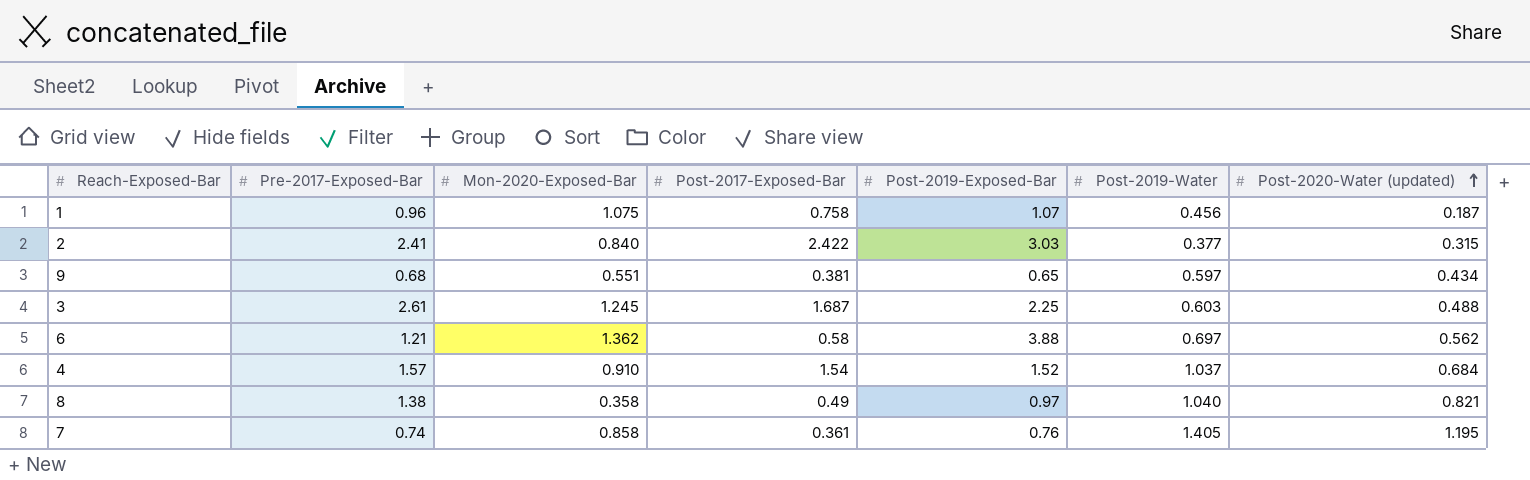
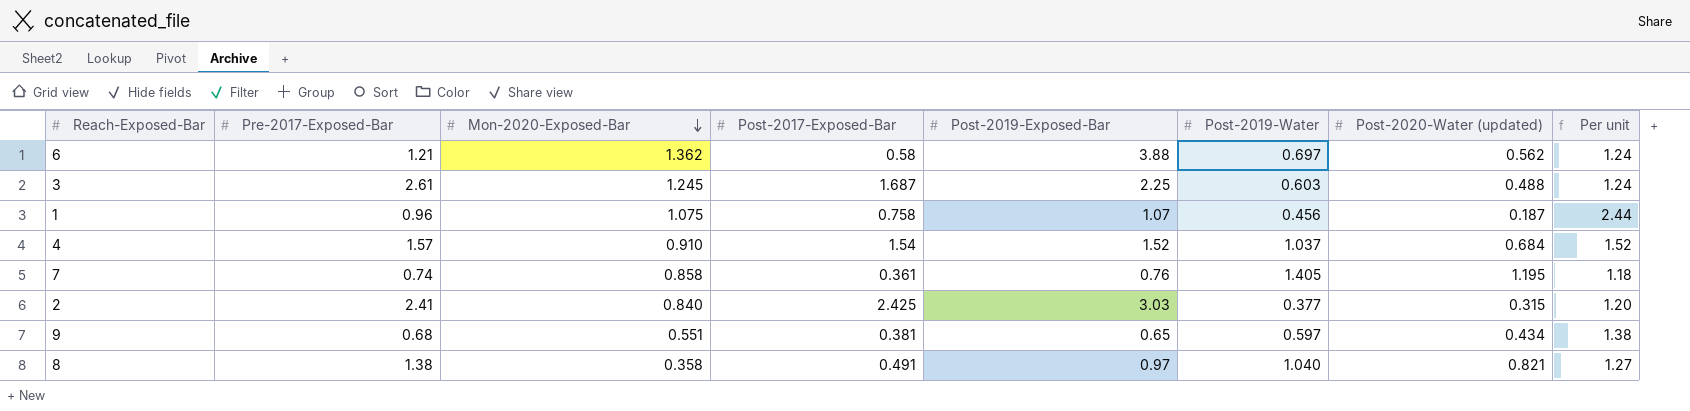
row order: Post-2020-Water (updated) ascending -> Mon-2020-Exposed-Bar descending
column Per unit | formula: none -> [Post-2019-Water] / [Post-2020-Water (updated)]
2 | Post-2017-Exposed-Bar: 2.422 -> 2.425
8 | Post-2017-Exposed-Bar: 0.49 -> 0.491

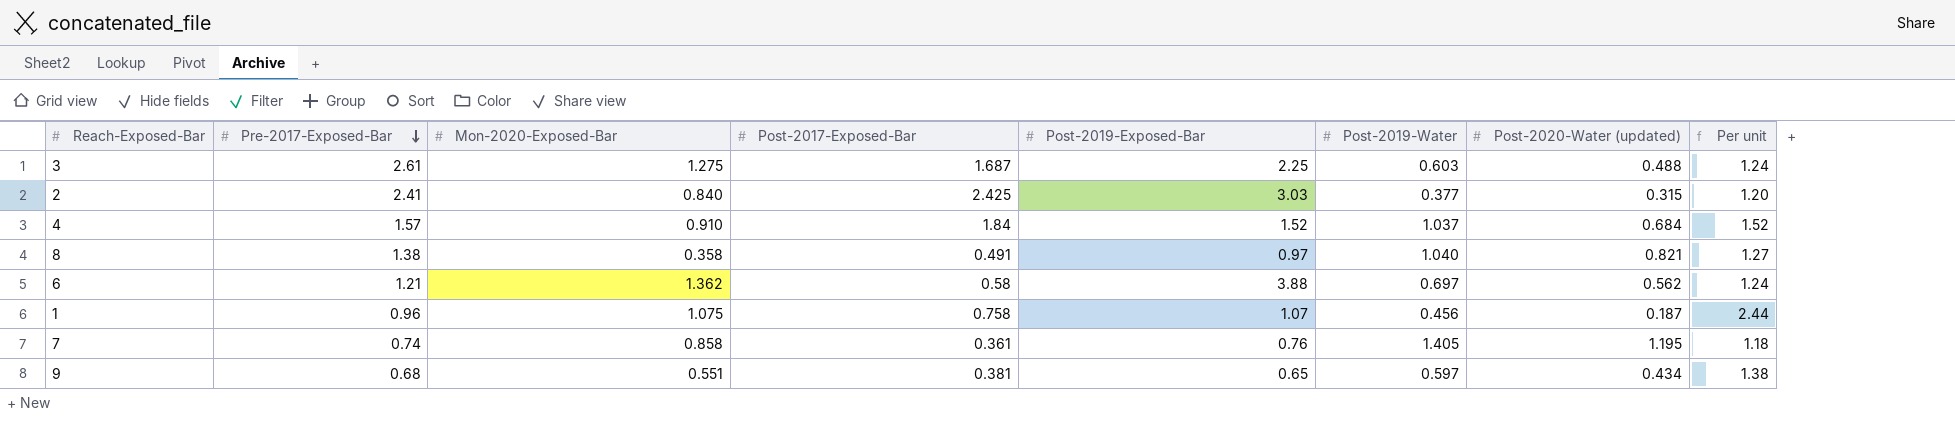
row order: Mon-2020-Exposed-Bar descending -> Pre-2017-Exposed-Bar descending
3 | Mon-2020-Exposed-Bar: 1.245 -> 1.275
4 | Post-2017-Exposed-Bar: 1.54 -> 1.84

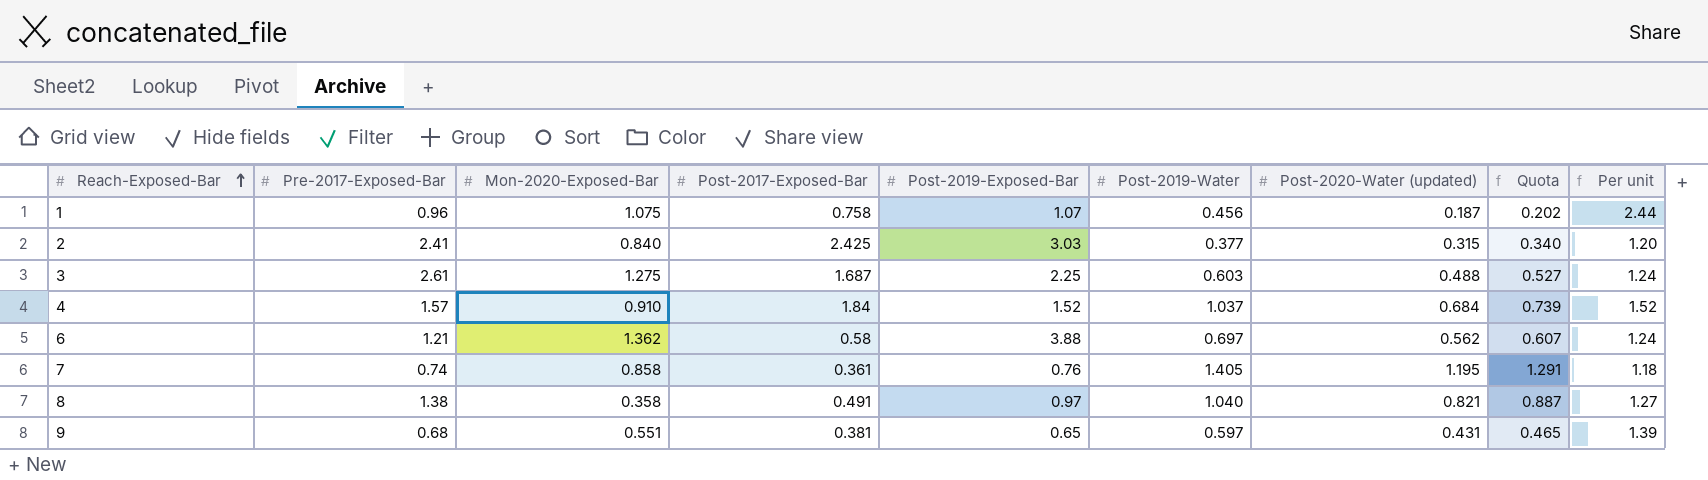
row order: Pre-2017-Exposed-Bar descending -> Reach-Exposed-Bar ascending
column Quota | formula: none -> [Post-2020-Water (updated)] * 1.08
9 | Post-2020-Water (updated): 0.434 -> 0.431
9 | Per unit: 1.38 -> 1.39

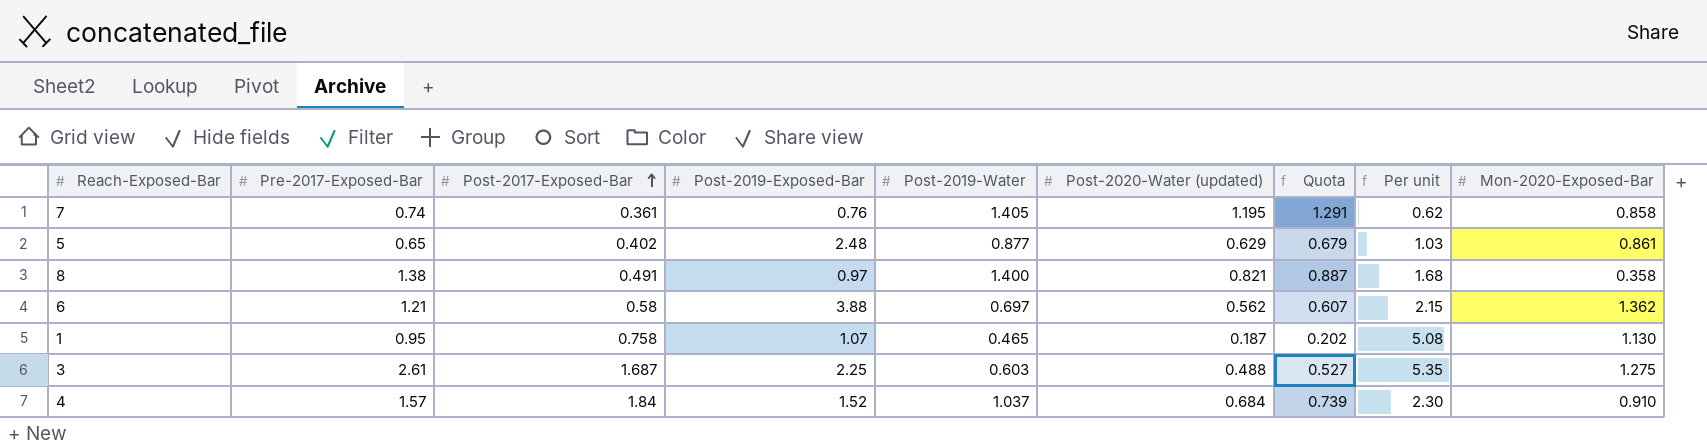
row order: Reach-Exposed-Bar ascending -> Post-2017-Exposed-Bar ascending
column Per unit | formula: [Post-2019-Water] / [Post-2020-Water (updated)] -> [Pre-2017-Exposed-Bar] / [Post-2020-Water (updated)]
column Mon-2020-Exposed-Bar | position: 3 -> 9
row 2: 2.41 | 0.840 | 2.425 | 3.03 | 0.377 | 0.315 | 0.340 | 1.20 -> none
row 9: 0.68 | 0.551 | 0.381 | 0.65 | 0.597 | 0.431 | 0.465 | 1.39 -> none
row 5: none -> 0.65 | 0.402 | 2.48 | 0.877 | 0.629 | 0.679 | 1.03 | 0.861
8 | Post-2019-Water: 1.040 -> 1.400
1 | Pre-2017-Exposed-Bar: 0.96 -> 0.95
1 | Post-2019-Water: 0.456 -> 0.465
1 | Mon-2020-Exposed-Bar: 1.075 -> 1.130

